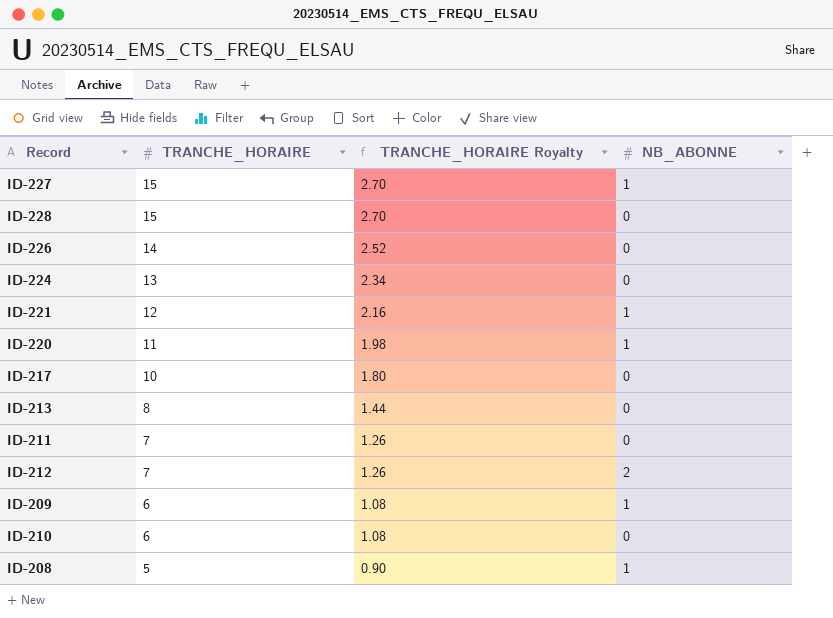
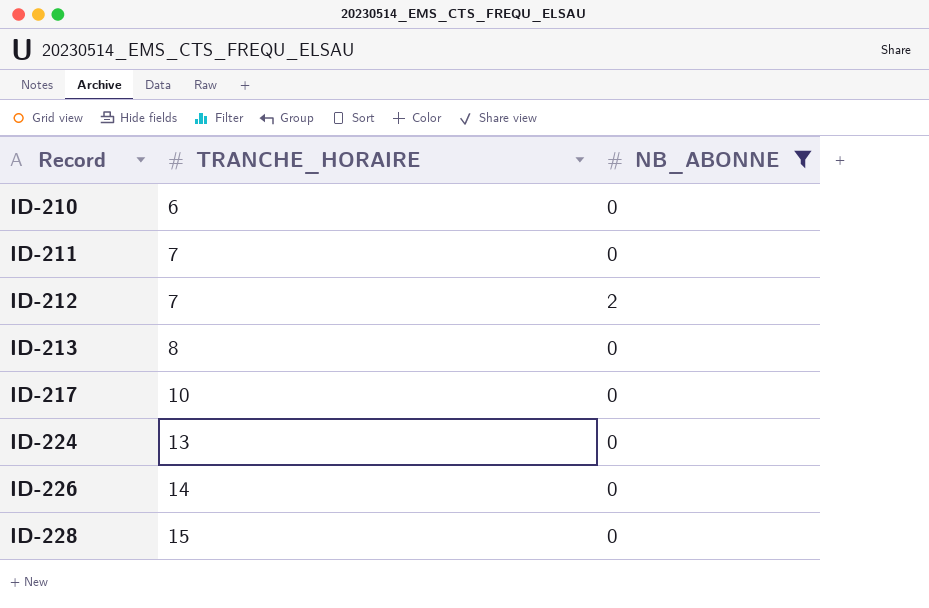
filter: none -> NB_ABONNE != 1
row order: TRANCHE_HORAIRE descending -> Record ascending
column TRANCHE_HORAIRE Royalty | formula: [TRANCHE_HORAIRE] * 0.18 -> none

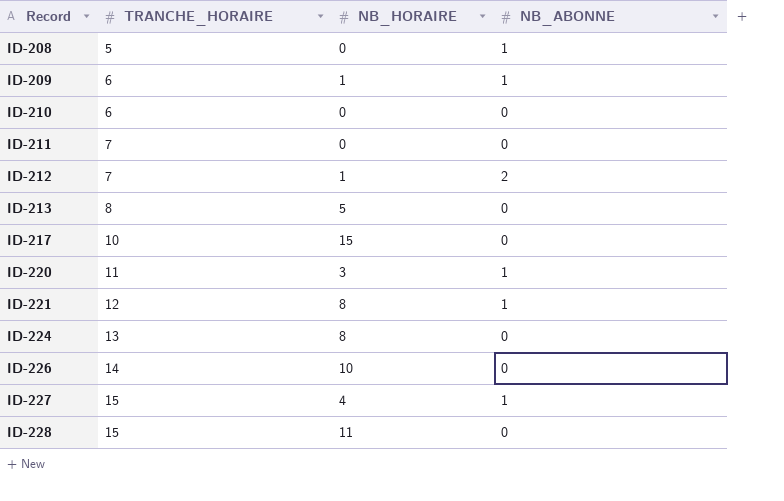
filter: NB_ABONNE != 1 -> none
column NB_HORAIRE | position: none -> 3

